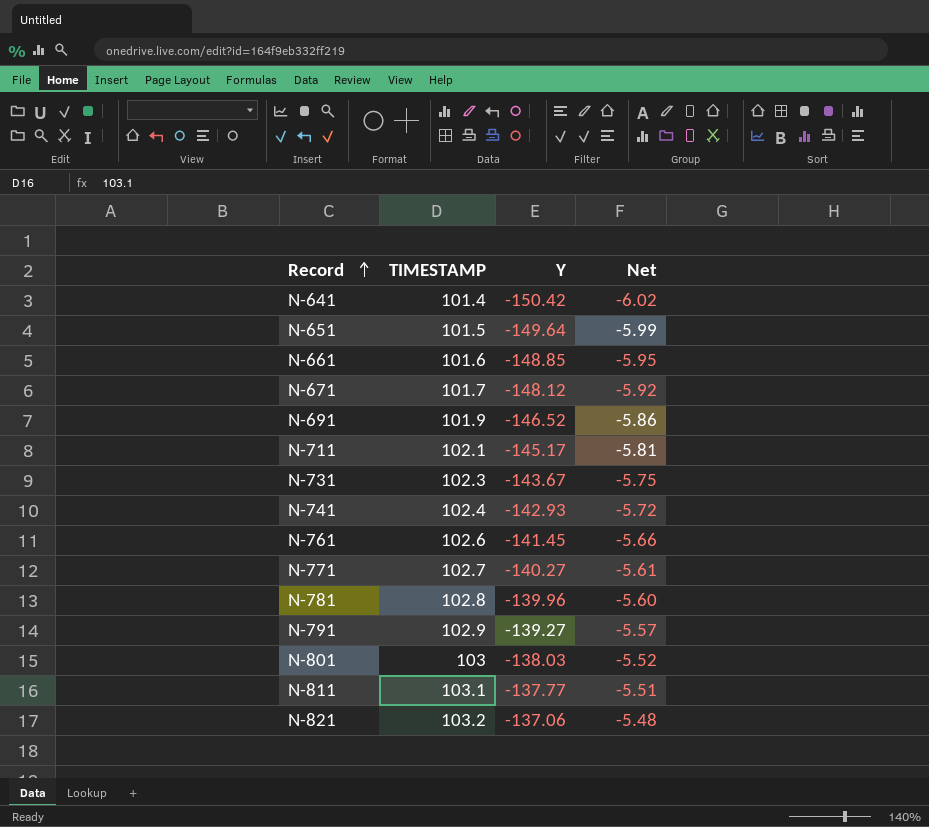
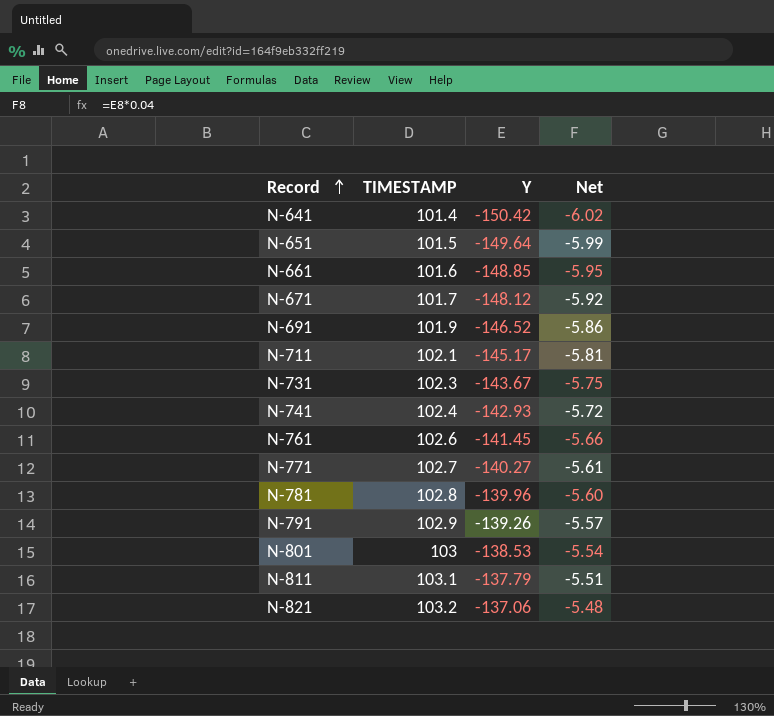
N-791 | Y: -139.27 -> -139.26
N-801 | Y: -138.03 -> -138.53
N-801 | Net: -5.52 -> -5.54
N-811 | Y: -137.77 -> -137.79

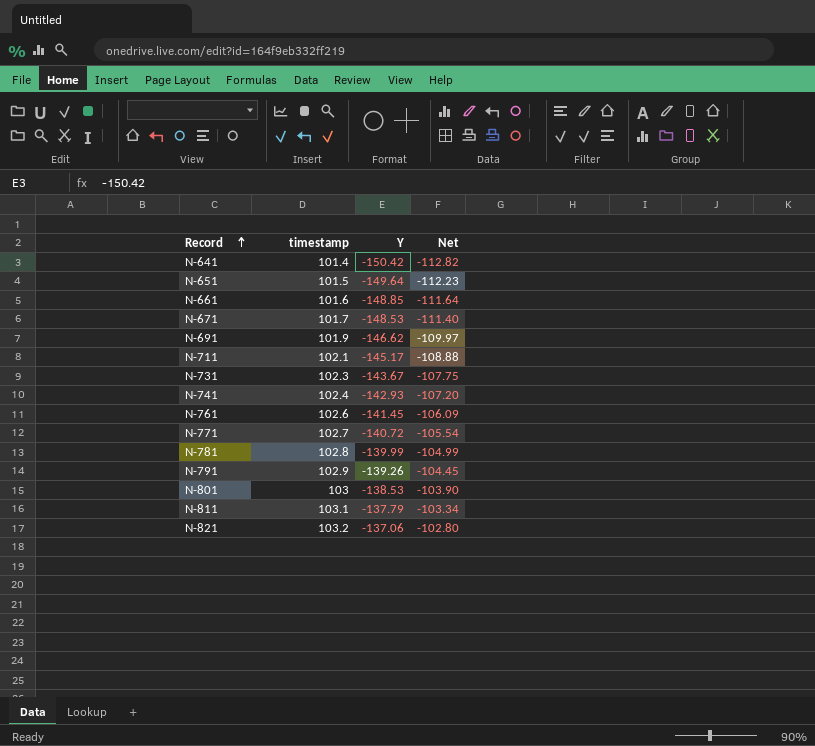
column name: TIMESTAMP -> timestamp
column Net | formula: [Y] * 0.04 -> [Y] * 0.75
N-671 | Y: -148.12 -> -148.53
N-691 | Y: -146.52 -> -146.62
N-771 | Y: -140.27 -> -140.72
N-781 | Y: -139.96 -> -139.99

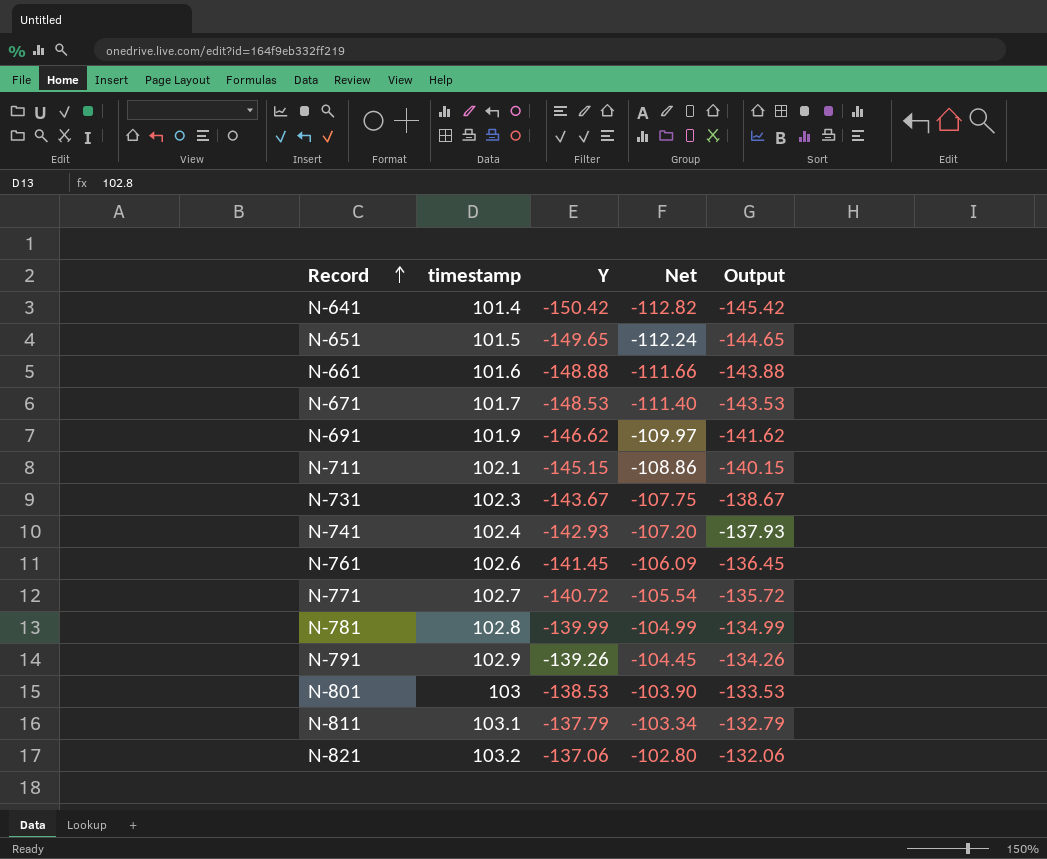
column Output | formula: none -> [Y] + 5
N-651 | Y: -149.64 -> -149.65
N-651 | Net: -112.23 -> -112.24
N-661 | Y: -148.85 -> -148.88
N-661 | Net: -111.64 -> -111.66
N-711 | Y: -145.17 -> -145.15
N-711 | Net: -108.88 -> -108.86

